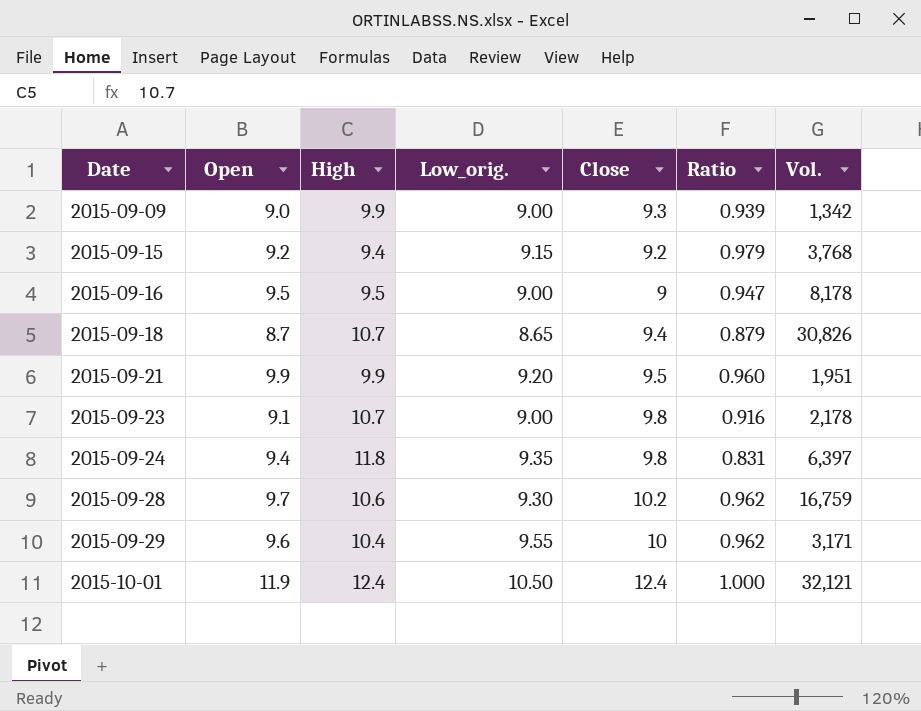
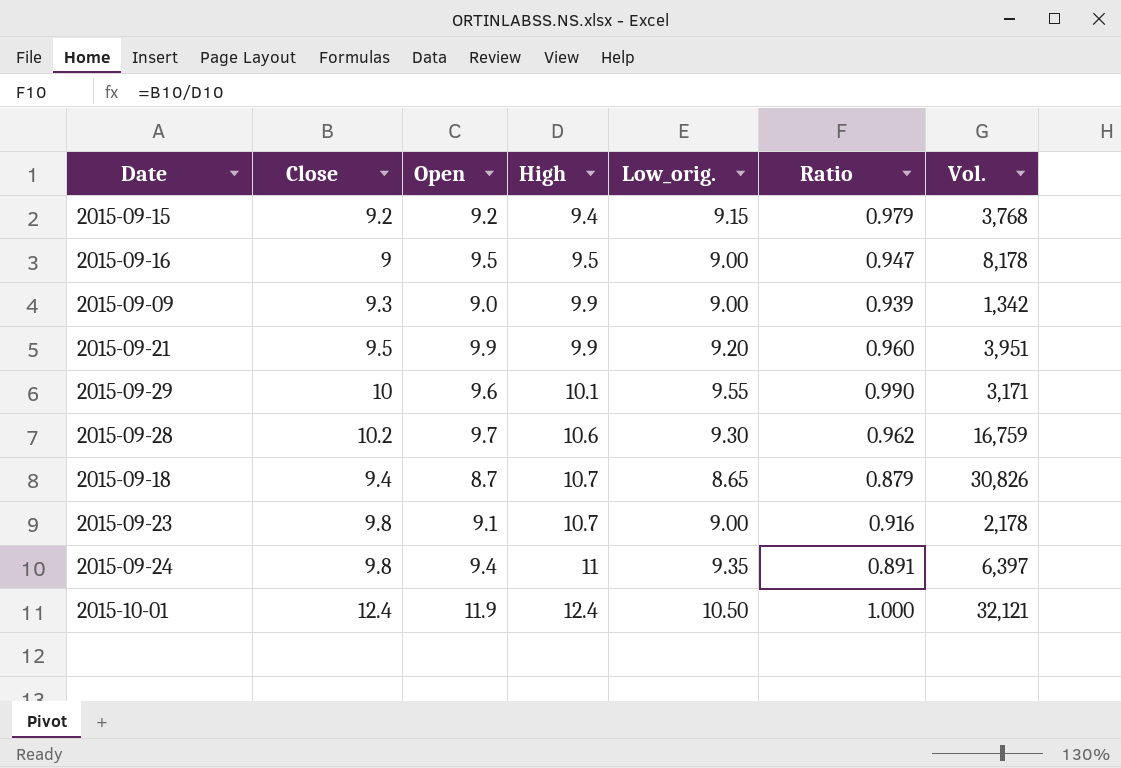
row order: Date ascending -> High ascending
column Close | position: 5 -> 2
2015-09-21 | Vol.: 1,951 -> 3,951
2015-09-29 | High: 10.4 -> 10.1
2015-09-29 | Ratio: 0.962 -> 0.990
2015-09-24 | High: 11.8 -> 11
2015-09-24 | Ratio: 0.831 -> 0.891

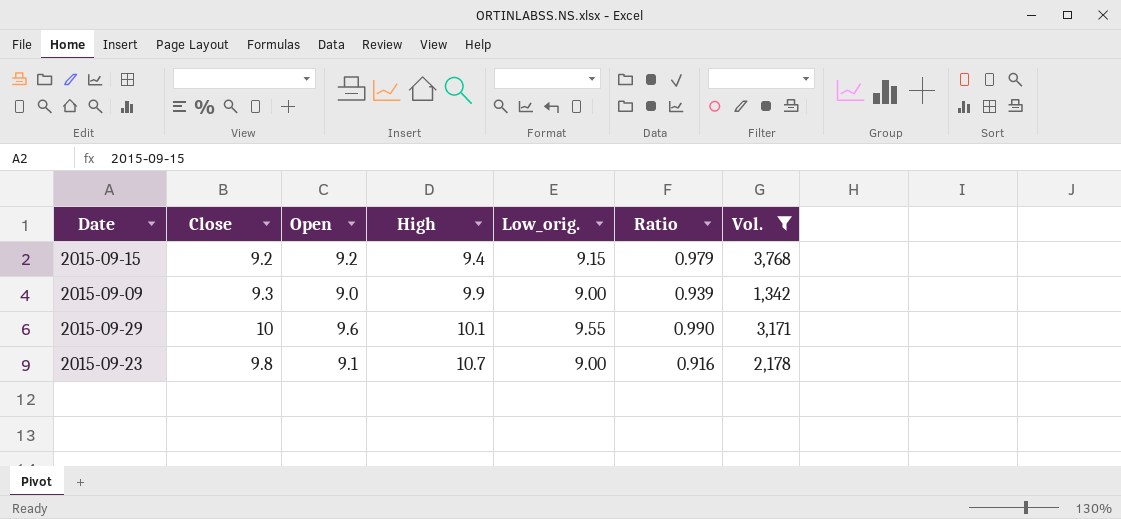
filter: none -> Vol. <= 3,768

